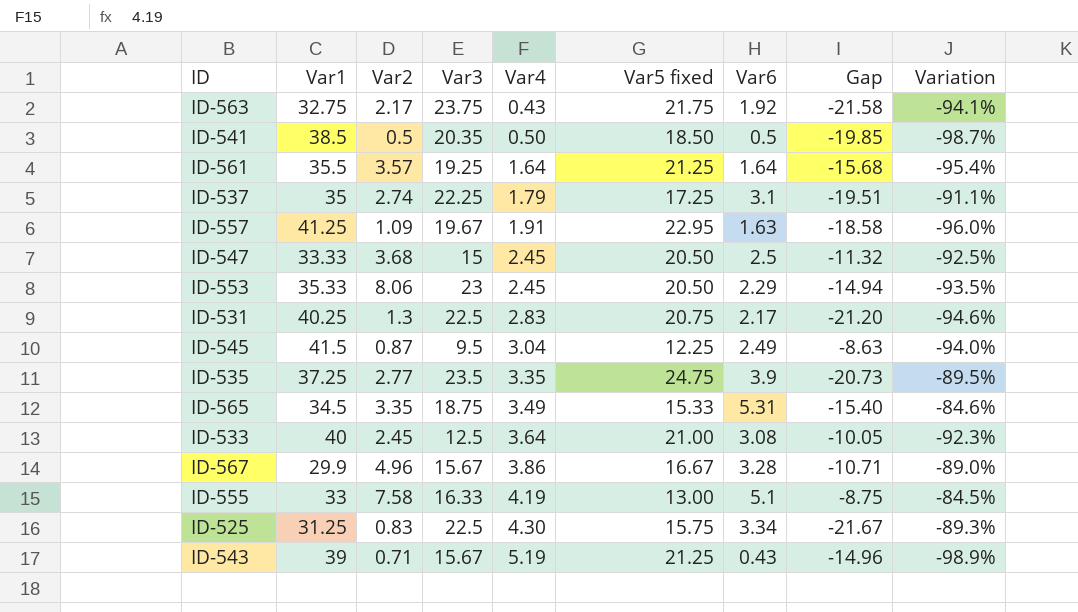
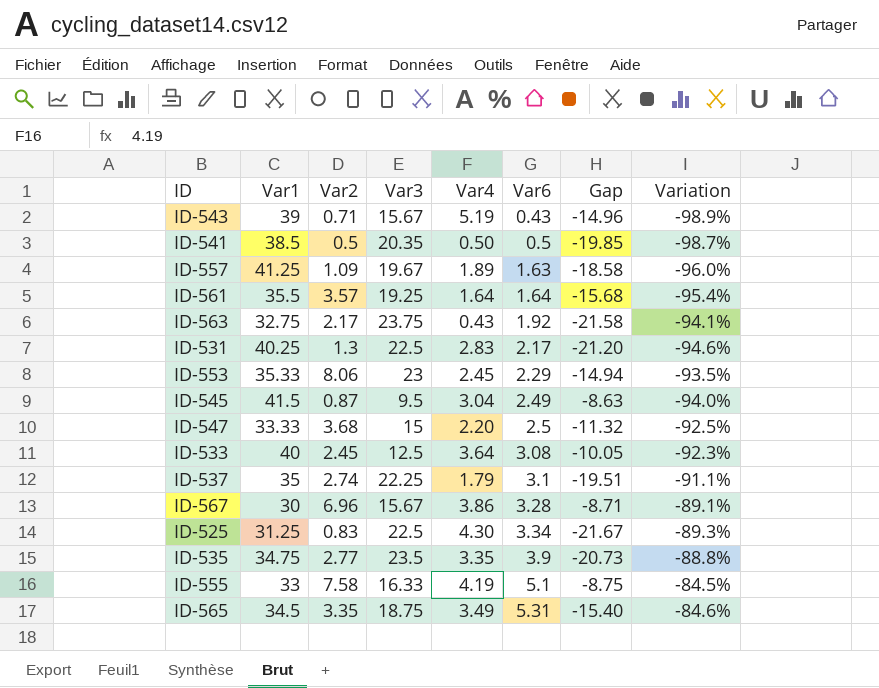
row order: Var4 ascending -> Var6 ascending
column Var5 fixed | position: 6 -> none
ID-557 | Var4: 1.91 -> 1.89
ID-547 | Var4: 2.45 -> 2.20
ID-567 | Var1: 29.9 -> 30
ID-567 | Var2: 4.96 -> 6.96
ID-567 | Gap: -10.71 -> -8.71
ID-567 | Variation: -89.0% -> -89.1%
ID-535 | Var1: 37.25 -> 34.75
ID-535 | Variation: -89.5% -> -88.8%

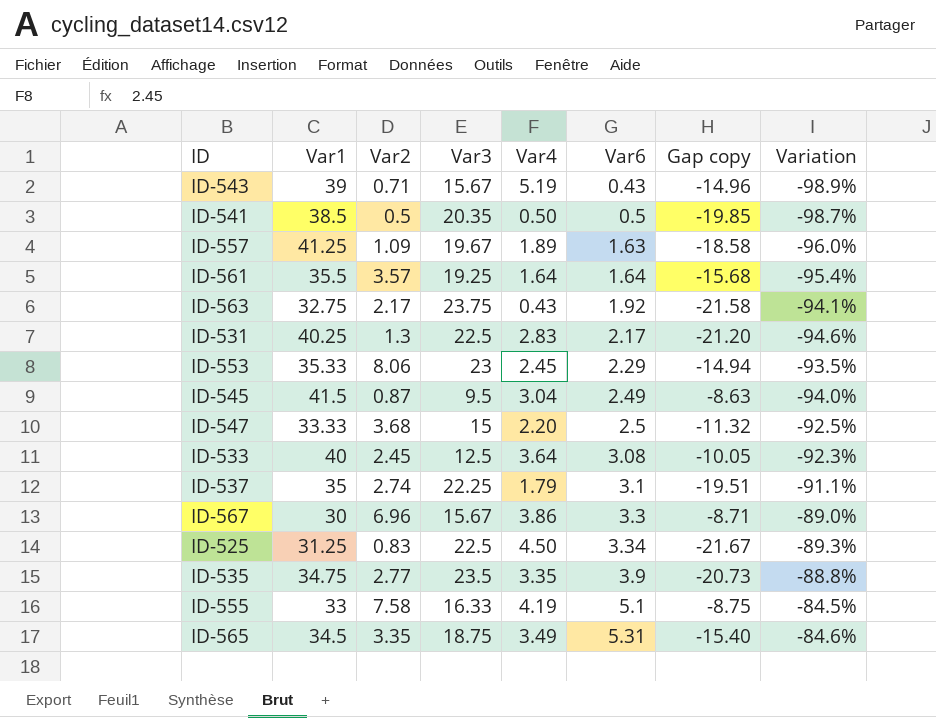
column name: Gap -> Gap copy
ID-567 | Var6: 3.28 -> 3.3
ID-567 | Variation: -89.1% -> -89.0%
ID-525 | Var4: 4.30 -> 4.50

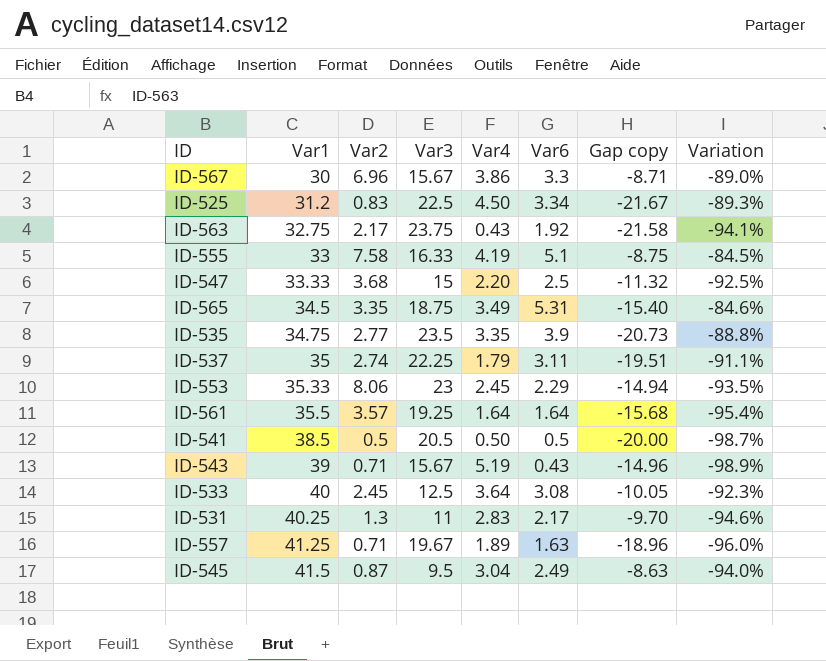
row order: Var6 ascending -> Var1 ascending
ID-525 | Var1: 31.25 -> 31.2
ID-537 | Var6: 3.1 -> 3.11
ID-541 | Var3: 20.35 -> 20.5
ID-541 | Gap copy: -19.85 -> -20.00
ID-531 | Var3: 22.5 -> 11
ID-531 | Gap copy: -21.20 -> -9.70
ID-557 | Var2: 1.09 -> 0.71
ID-557 | Gap copy: -18.58 -> -18.96

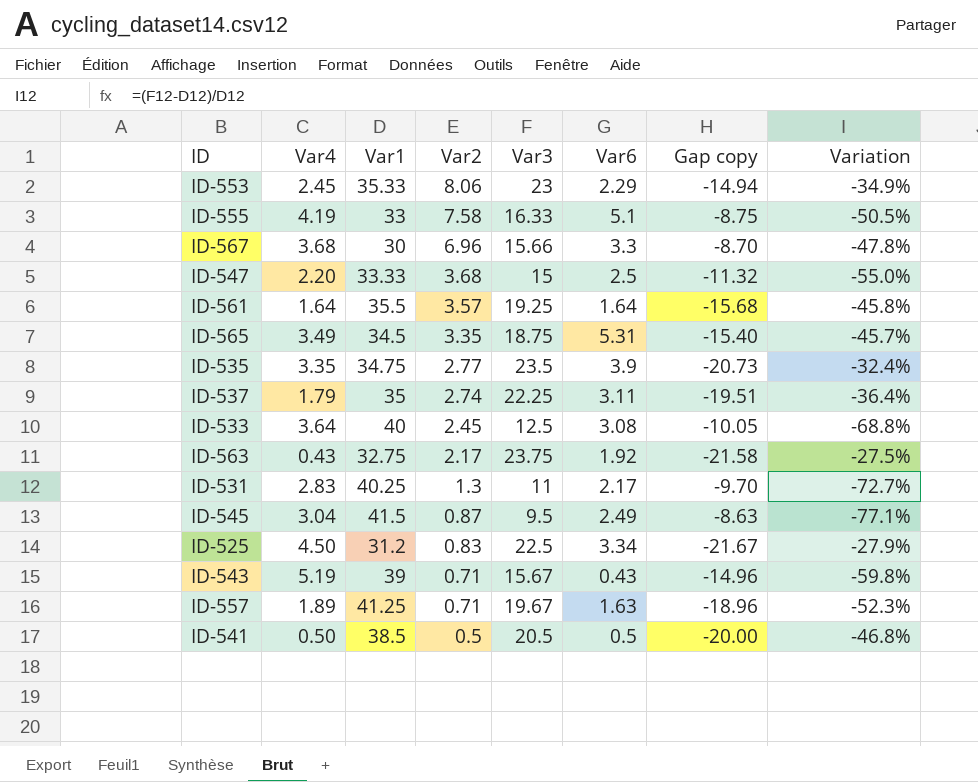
row order: Var1 ascending -> Var2 descending
column Var4 | position: 5 -> 2
column Variation | formula: ([Var6] - [Var1]) / [Var1] -> ([Var3] - [Var1]) / [Var1]
ID-567 | Var4: 3.86 -> 3.68
ID-567 | Var3: 15.67 -> 15.66
ID-567 | Gap copy: -8.71 -> -8.70

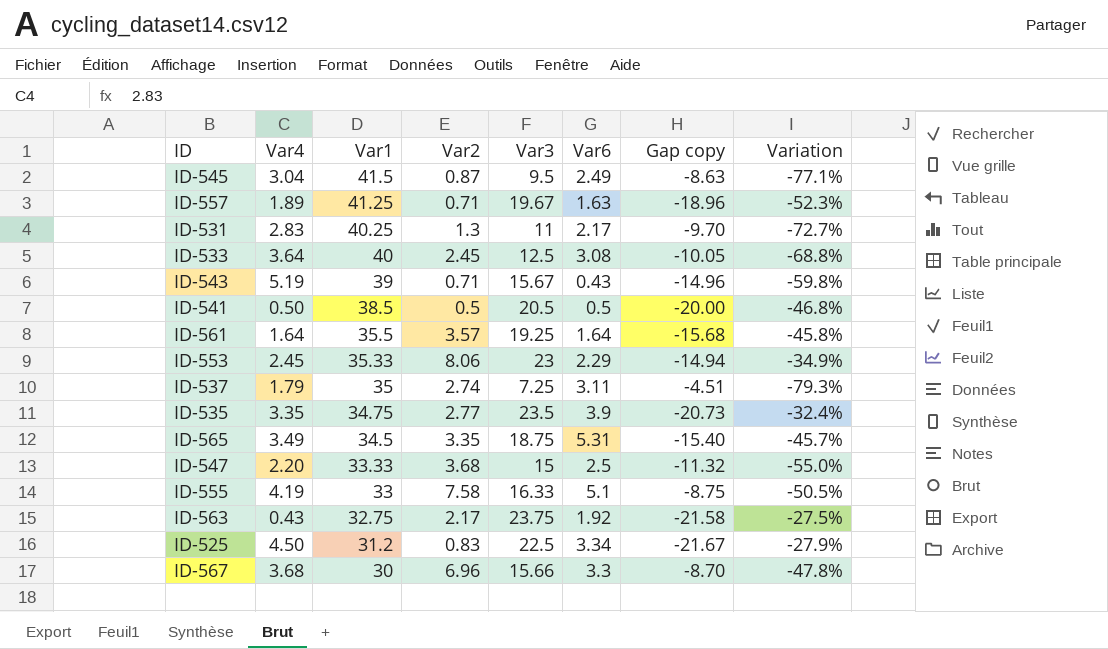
row order: Var2 descending -> Var1 descending
ID-537 | Var3: 22.25 -> 7.25
ID-537 | Gap copy: -19.51 -> -4.51
ID-537 | Variation: -36.4% -> -79.3%

